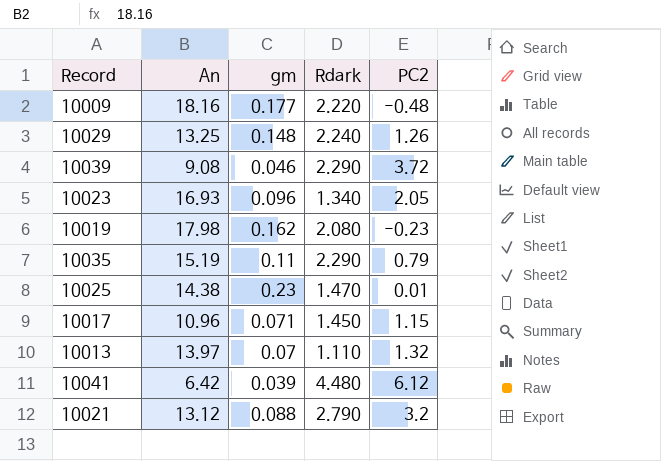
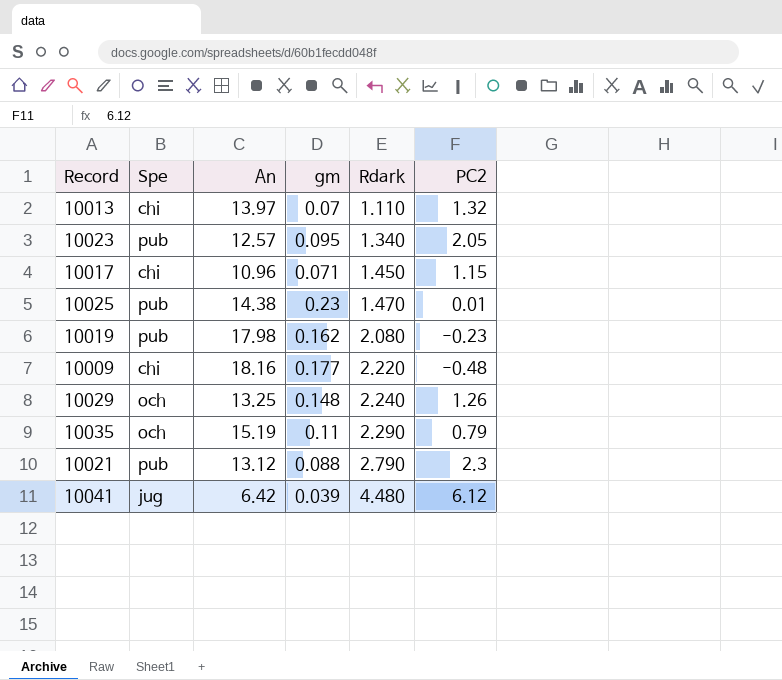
row order: none -> Rdark ascending
column Spe | position: none -> 2
row 10039: 9.08 | 0.046 | 2.290 | 3.72 -> none
10023 | An: 16.93 -> 12.57
10023 | gm: 0.096 -> 0.095
10021 | PC2: 3.2 -> 2.3

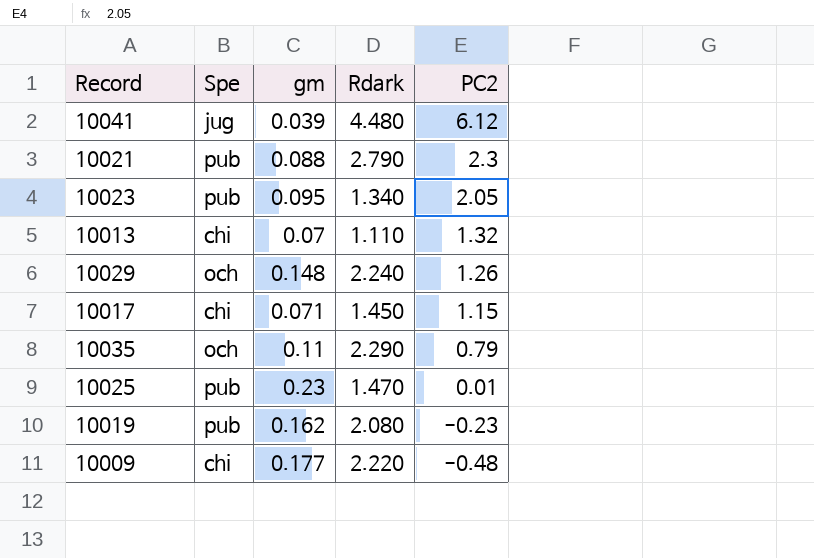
row order: Rdark ascending -> PC2 descending
column An | position: 3 -> none

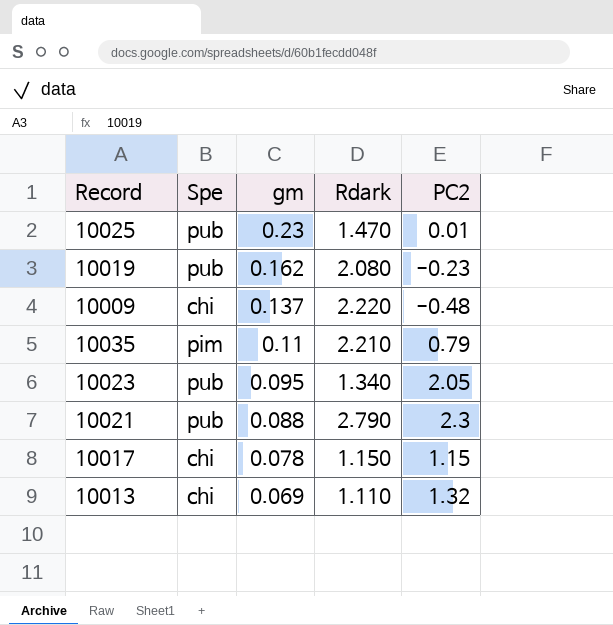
row order: PC2 descending -> gm descending
row 10041: jug | 0.039 | 4.480 | 6.12 -> none
row 10029: och | 0.148 | 2.240 | 1.26 -> none
10009 | gm: 0.177 -> 0.137
10035 | Spe: och -> pim
10035 | Rdark: 2.290 -> 2.210
10017 | gm: 0.071 -> 0.078
10017 | Rdark: 1.450 -> 1.150
10013 | gm: 0.07 -> 0.069

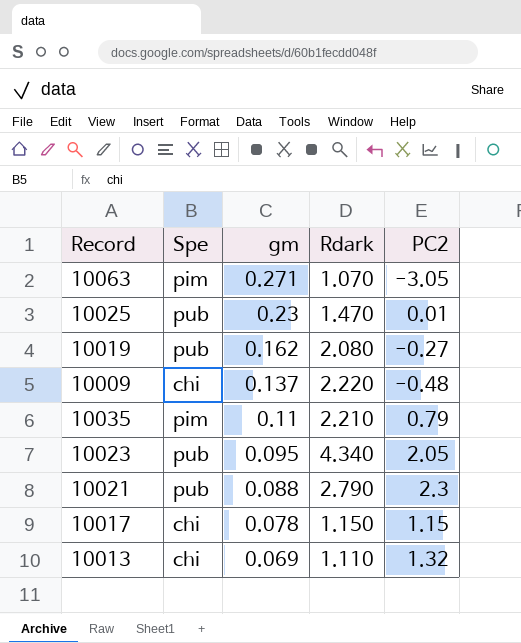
row 10063: none -> pim | 0.271 | 1.070 | -3.05
10019 | PC2: -0.23 -> -0.27
10023 | Rdark: 1.340 -> 4.340

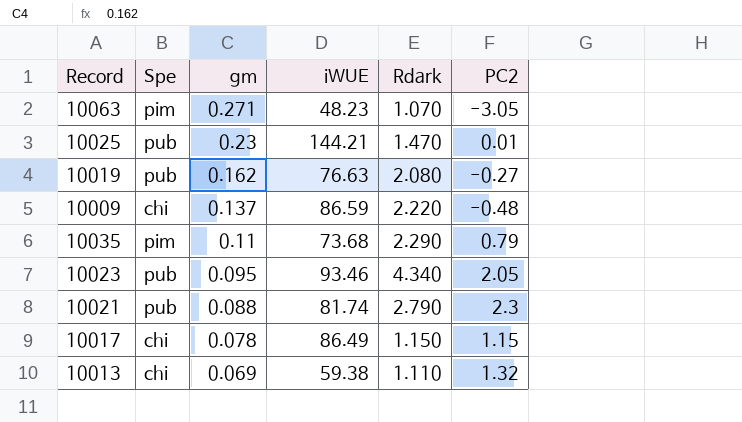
column iWUE | position: none -> 4
10035 | Rdark: 2.210 -> 2.290

